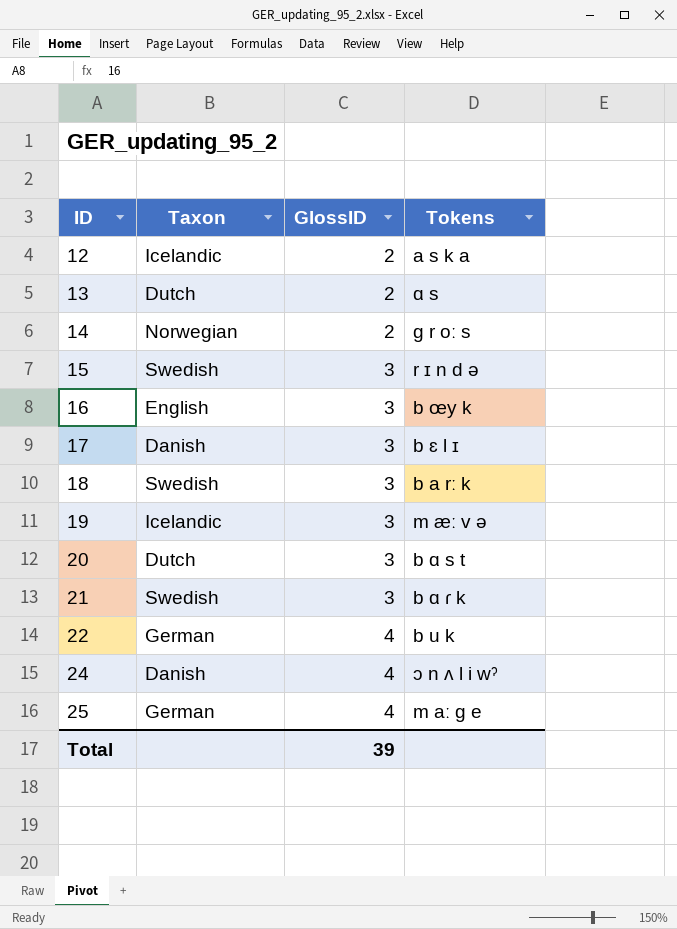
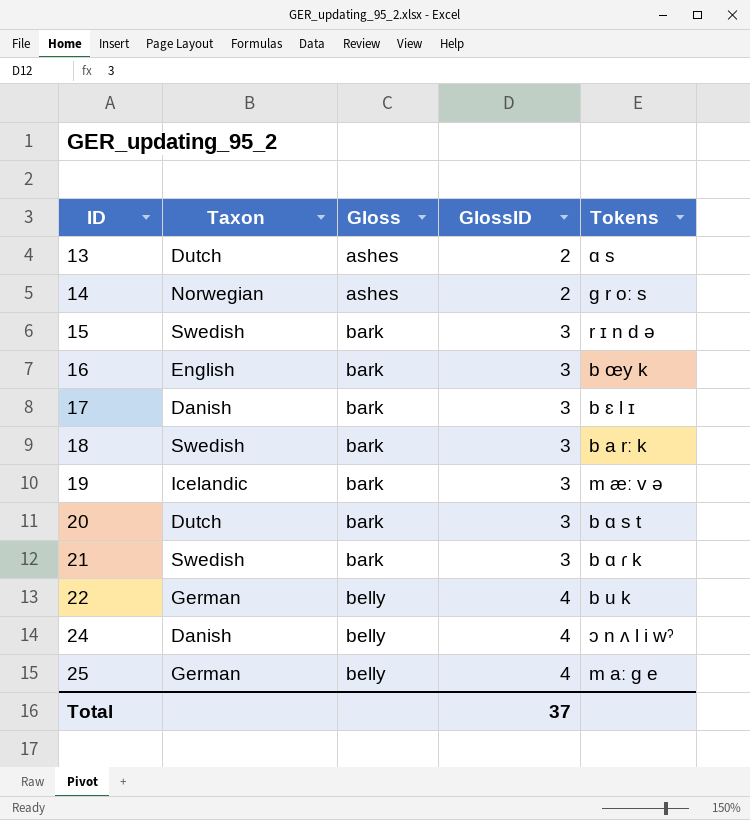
column Gloss | position: none -> 3
row 12: Icelandic | 2 | a s k a -> none
Total | GlossID: 39 -> 37

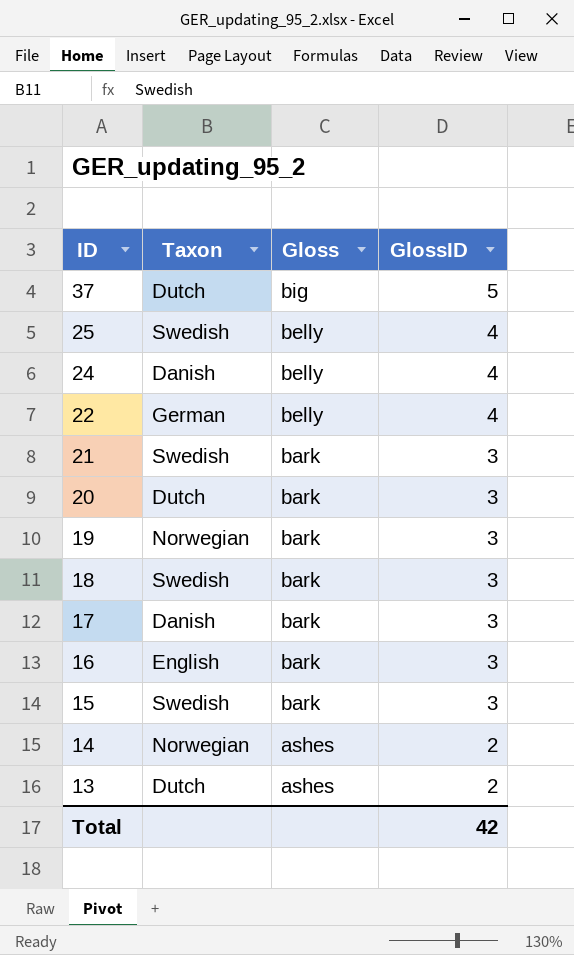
row order: ID ascending -> ID descending
column Tokens | position: 5 -> none
row 37: none -> Dutch | big | 5
25 | Taxon: German -> Swedish
19 | Taxon: Icelandic -> Norwegian
Total | GlossID: 37 -> 42

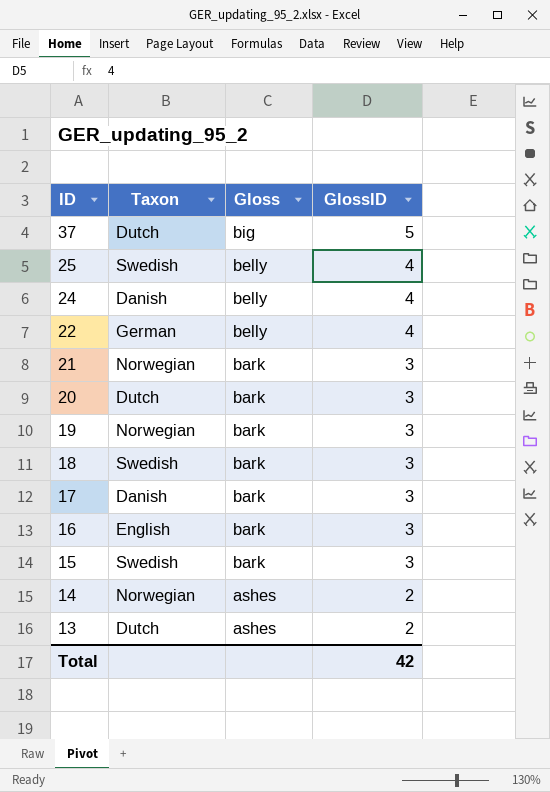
21 | Taxon: Swedish -> Norwegian

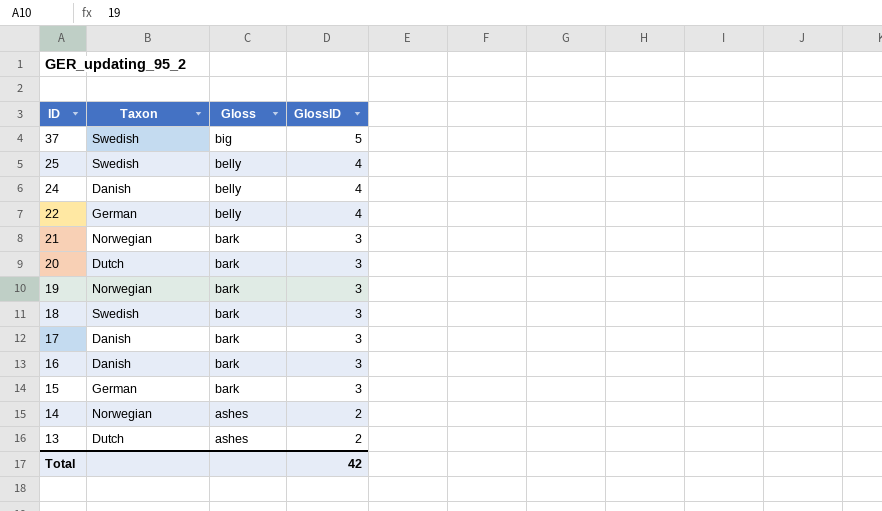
37 | Taxon: Dutch -> Swedish
16 | Taxon: English -> Danish
15 | Taxon: Swedish -> German

